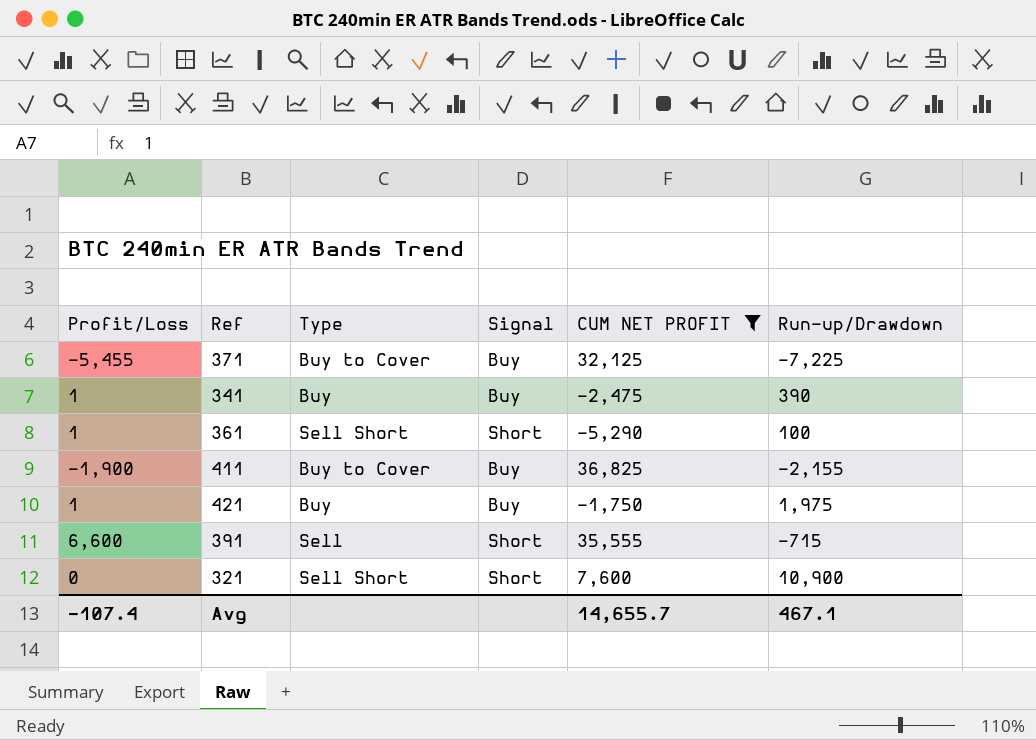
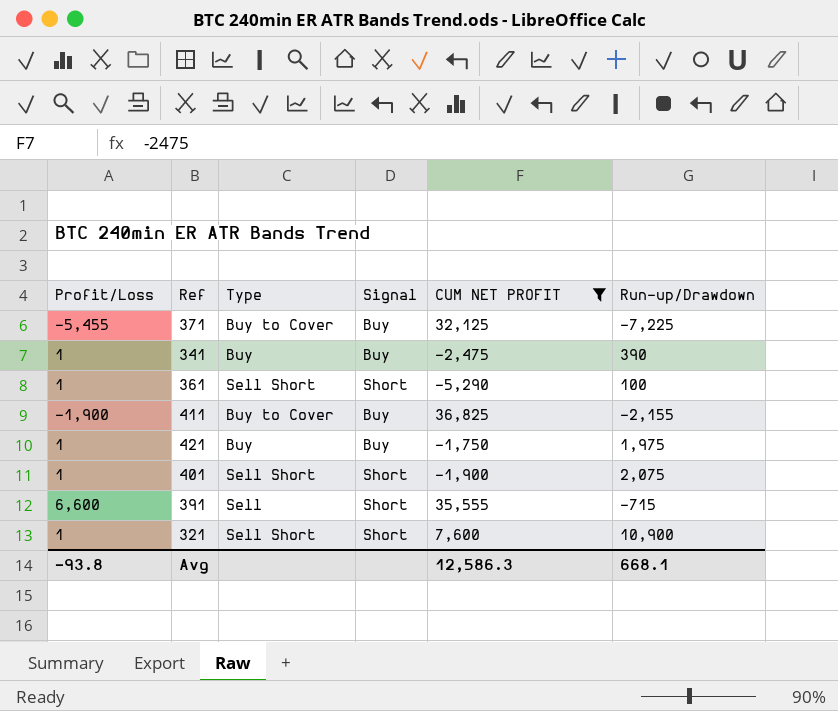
row 401: none -> 1 | Sell Short | Short | -1,900 | 2,075
321 | Profit/Loss: 0 -> 1
Avg | Profit/Loss: -107.4 -> -93.8
Avg | CUM NET PROFIT: 14,655.7 -> 12,586.3
Avg | Run-up/Drawdown: 467.1 -> 668.1

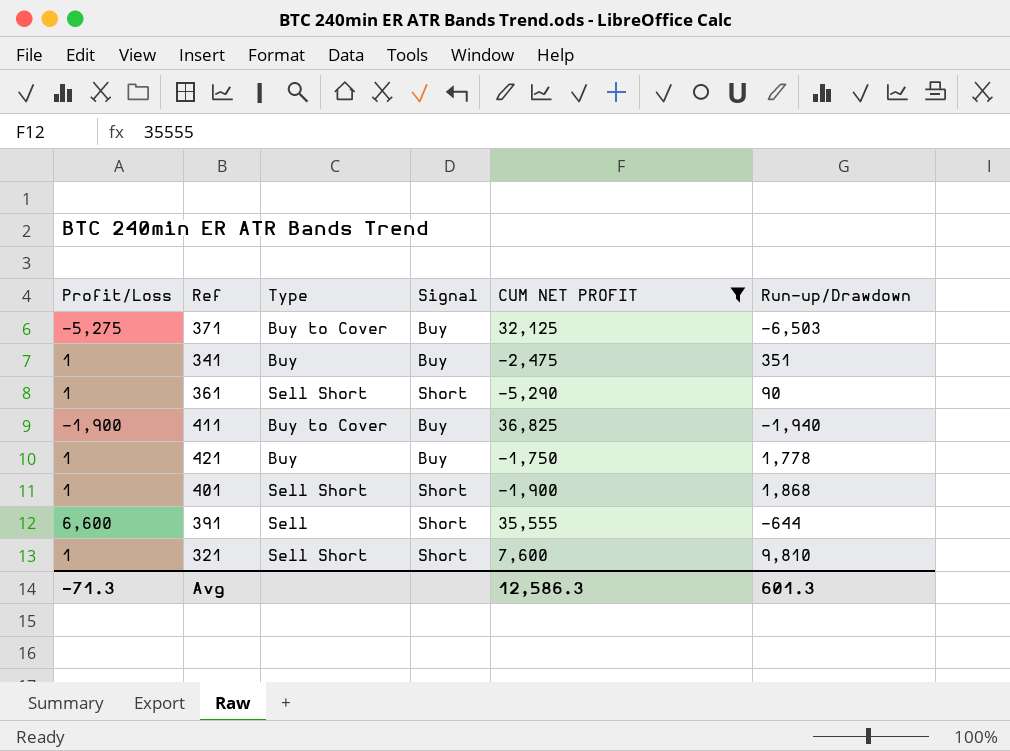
371 | Profit/Loss: -5,455 -> -5,275
371 | Run-up/Drawdown: -7,225 -> -6,503
341 | Run-up/Drawdown: 390 -> 351
361 | Run-up/Drawdown: 100 -> 90
411 | Run-up/Drawdown: -2,155 -> -1,940
421 | Run-up/Drawdown: 1,975 -> 1,778
401 | Run-up/Drawdown: 2,075 -> 1,868
391 | Run-up/Drawdown: -715 -> -644
321 | Run-up/Drawdown: 10,900 -> 9,810
Avg | Profit/Loss: -93.8 -> -71.3
Avg | Run-up/Drawdown: 668.1 -> 601.3

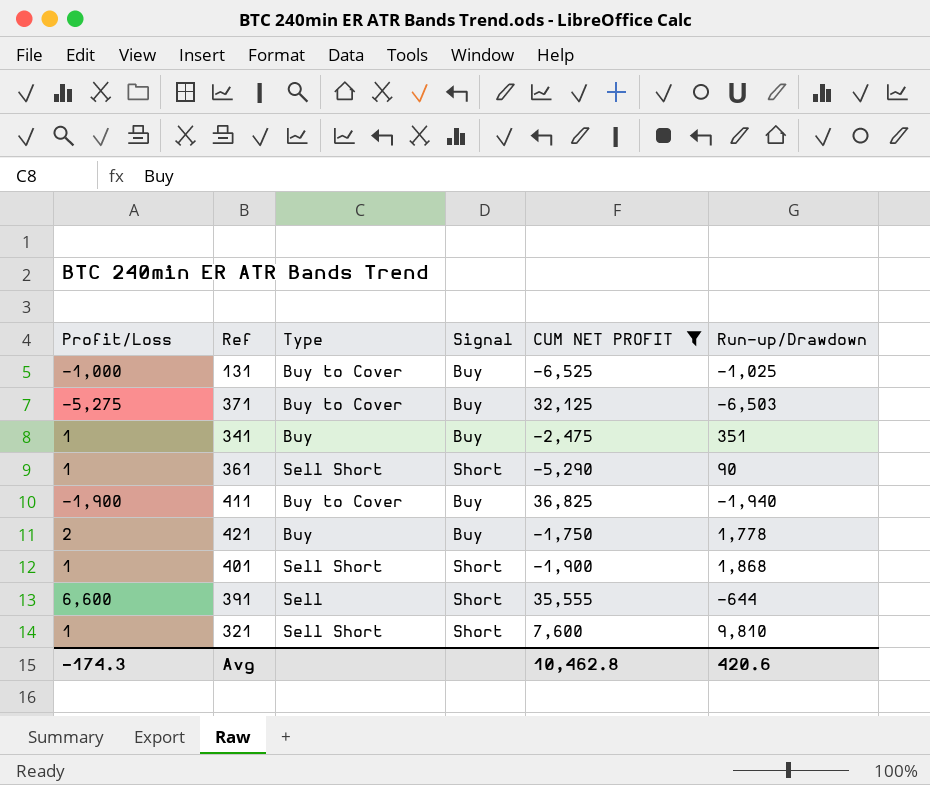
row 131: none -> -1,000 | Buy to Cover | Buy | -6,525 | -1,025
421 | Profit/Loss: 1 -> 2
Avg | Profit/Loss: -71.3 -> -174.3
Avg | CUM NET PROFIT: 12,586.3 -> 10,462.8
Avg | Run-up/Drawdown: 601.3 -> 420.6

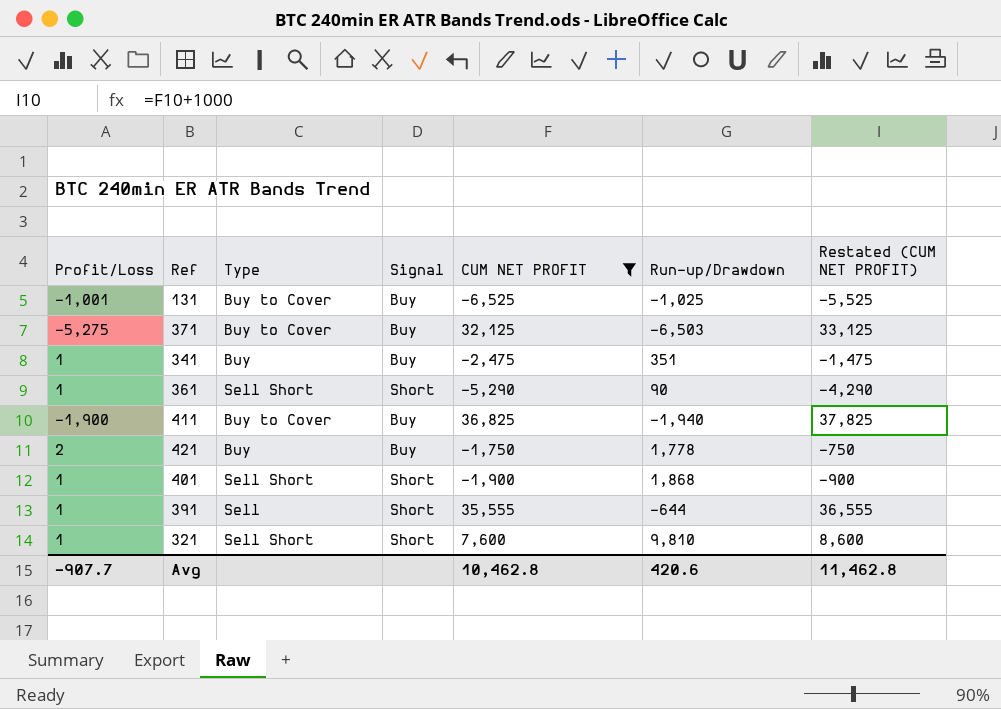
column Restated (CUM NET PROFIT) | formula: none -> [CUM NET PROFIT] + 1000
131 | Profit/Loss: -1,000 -> -1,001
391 | Profit/Loss: 6,600 -> 1
Avg | Profit/Loss: -174.3 -> -907.7

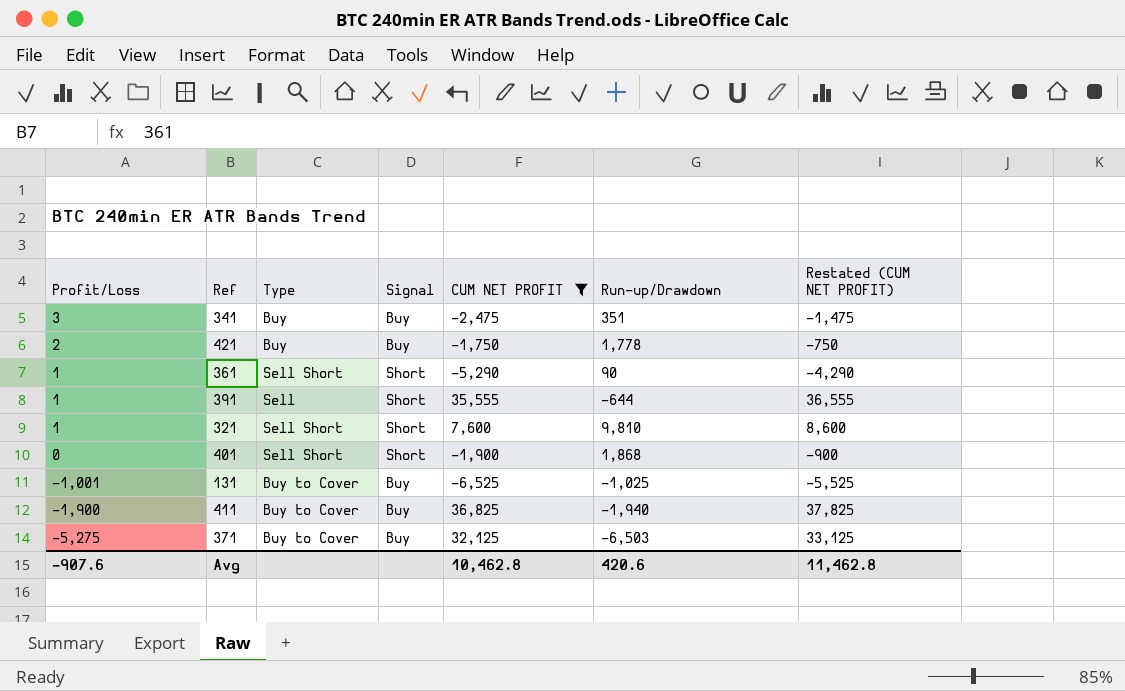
row order: none -> Profit/Loss descending
341 | Profit/Loss: 1 -> 3
401 | Profit/Loss: 1 -> 0
Avg | Profit/Loss: -907.7 -> -907.6

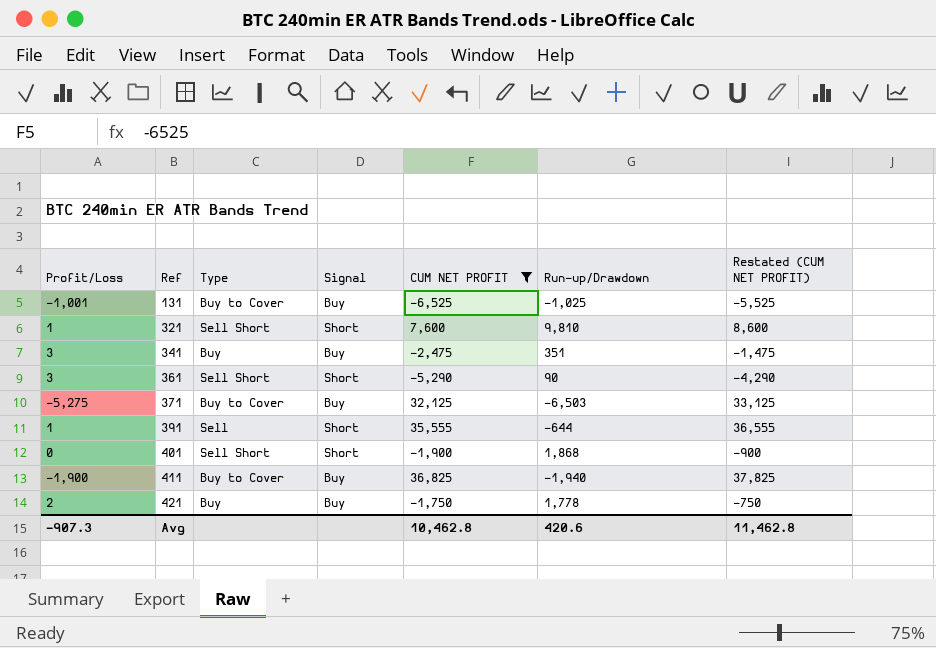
row order: Profit/Loss descending -> Ref ascending
361 | Profit/Loss: 1 -> 3
Avg | Profit/Loss: -907.6 -> -907.3

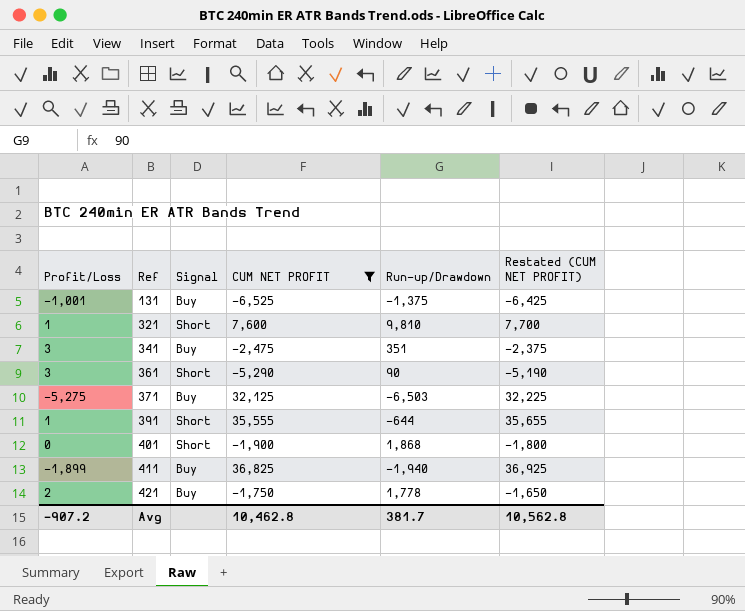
column Type | position: 3 -> none
column Restated (CUM NET PROFIT) | formula: [CUM NET PROFIT] + 1000 -> [CUM NET PROFIT] + 100
131 | Run-up/Drawdown: -1,025 -> -1,375
411 | Profit/Loss: -1,900 -> -1,899
Avg | Profit/Loss: -907.3 -> -907.2
Avg | Run-up/Drawdown: 420.6 -> 381.7
Avg | Restated (CUM NET PROFIT): 11,462.8 -> 10,562.8

